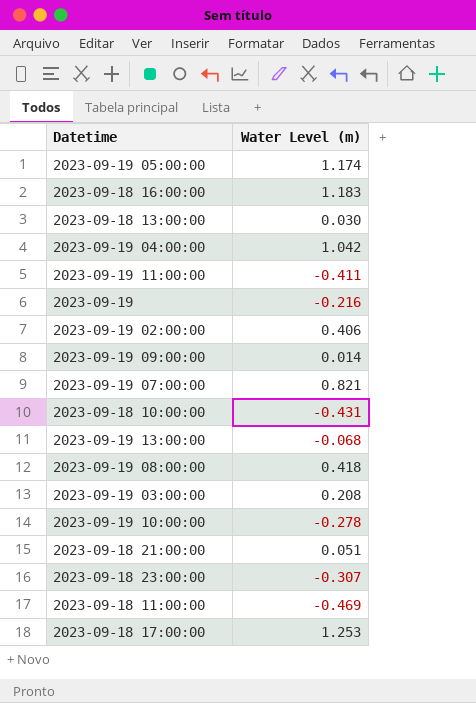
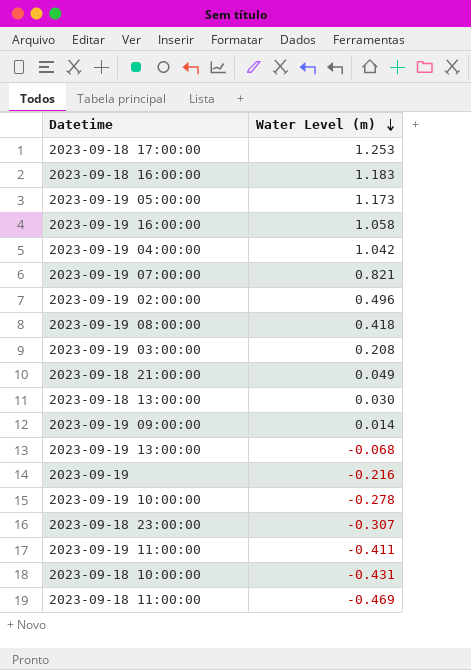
row order: none -> Water Level (m) descending
2023-09-19 05:00:00 | Water Level (m): 1.174 -> 1.173
row 2023-09-19 16:00:00: none -> 1.058
2023-09-19 02:00:00 | Water Level (m): 0.406 -> 0.496
2023-09-18 21:00:00 | Water Level (m): 0.051 -> 0.049

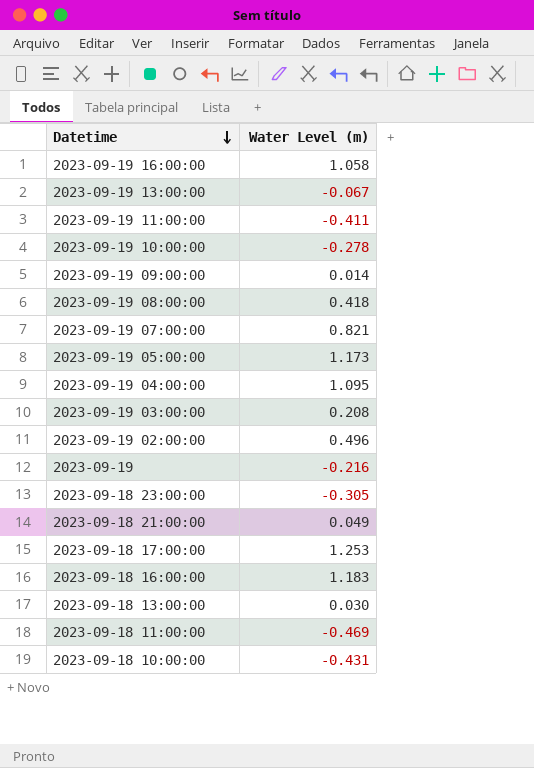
row order: Water Level (m) descending -> Datetime descending
2023-09-19 13:00:00 | Water Level (m): -0.068 -> -0.067
2023-09-19 04:00:00 | Water Level (m): 1.042 -> 1.095
2023-09-18 23:00:00 | Water Level (m): -0.307 -> -0.305

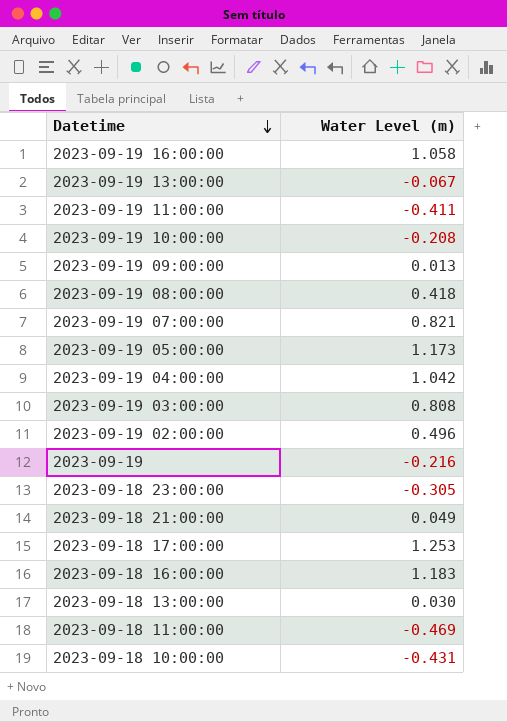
2023-09-19 10:00:00 | Water Level (m): -0.278 -> -0.208
2023-09-19 09:00:00 | Water Level (m): 0.014 -> 0.013
2023-09-19 04:00:00 | Water Level (m): 1.095 -> 1.042
2023-09-19 03:00:00 | Water Level (m): 0.208 -> 0.808

